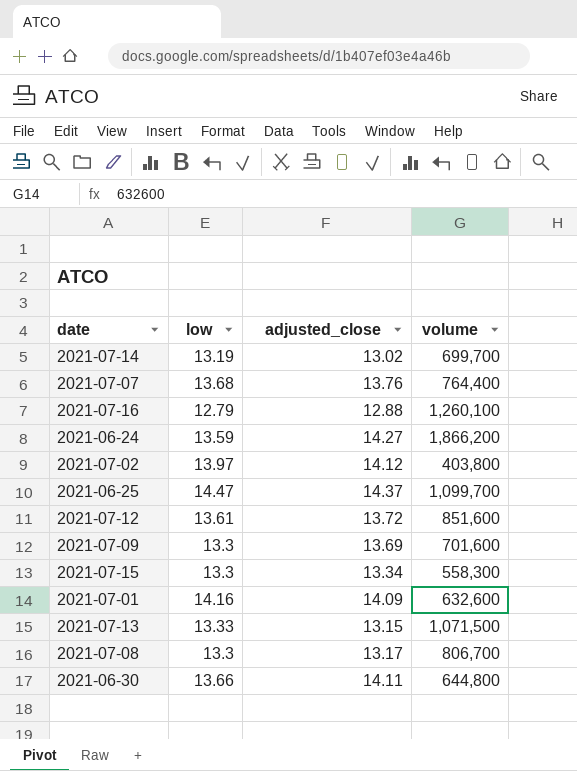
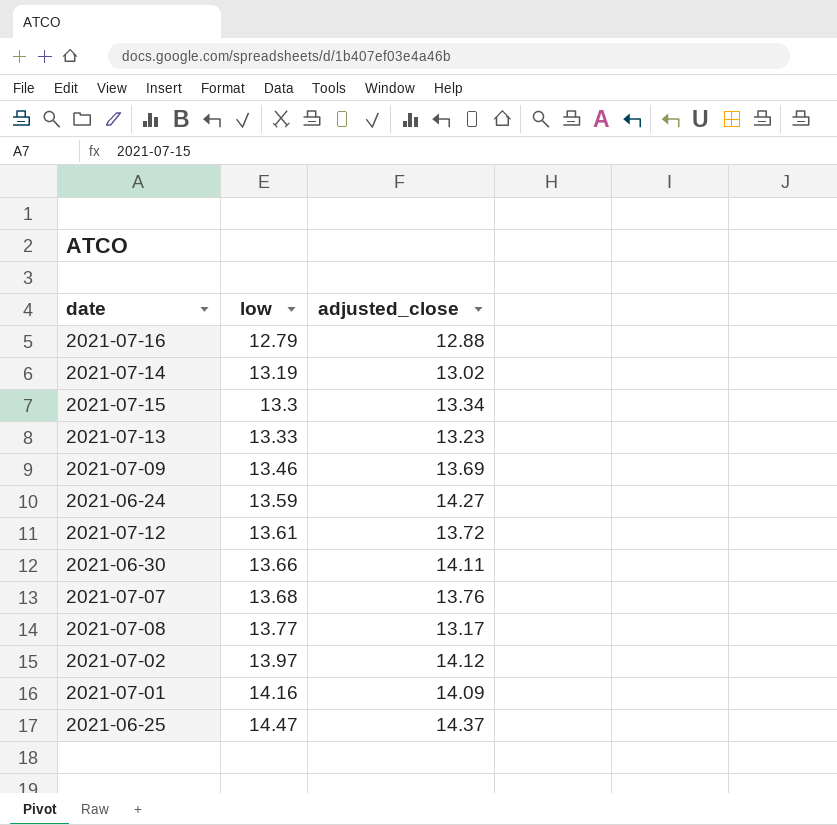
row order: none -> low ascending
column volume | position: 4 -> none
2021-07-13 | adjusted_close: 13.15 -> 13.23
2021-07-09 | low: 13.3 -> 13.46
2021-07-08 | low: 13.3 -> 13.77

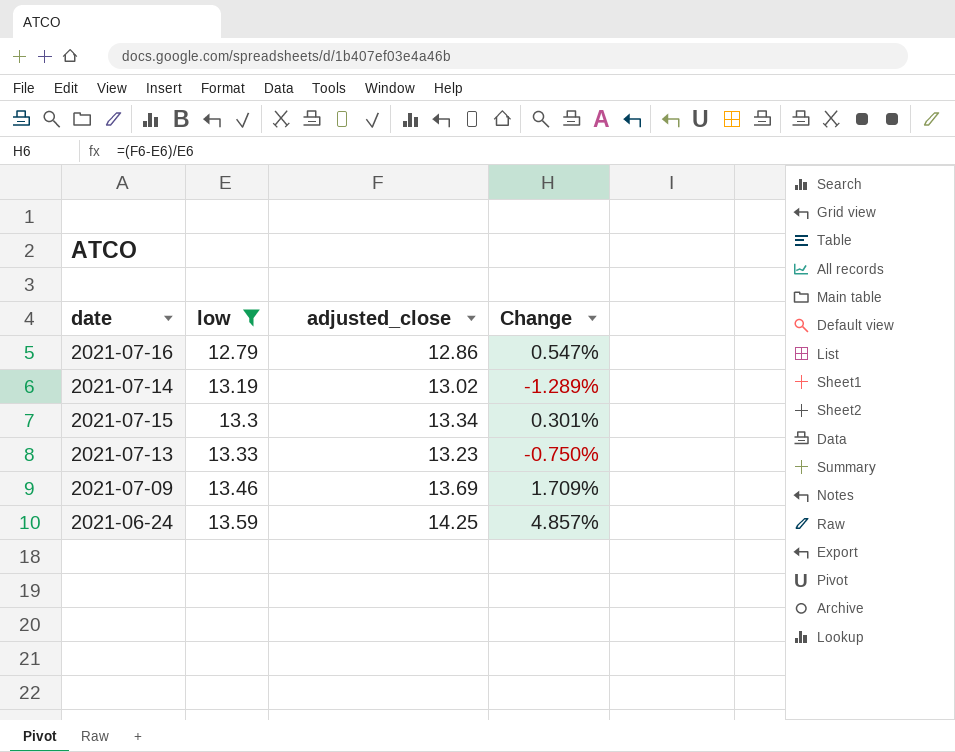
filter: none -> low <= 13.59
column Change | formula: none -> ([adjusted_close] - [low]) / [low]
2021-07-16 | adjusted_close: 12.88 -> 12.86
2021-06-24 | adjusted_close: 14.27 -> 14.25

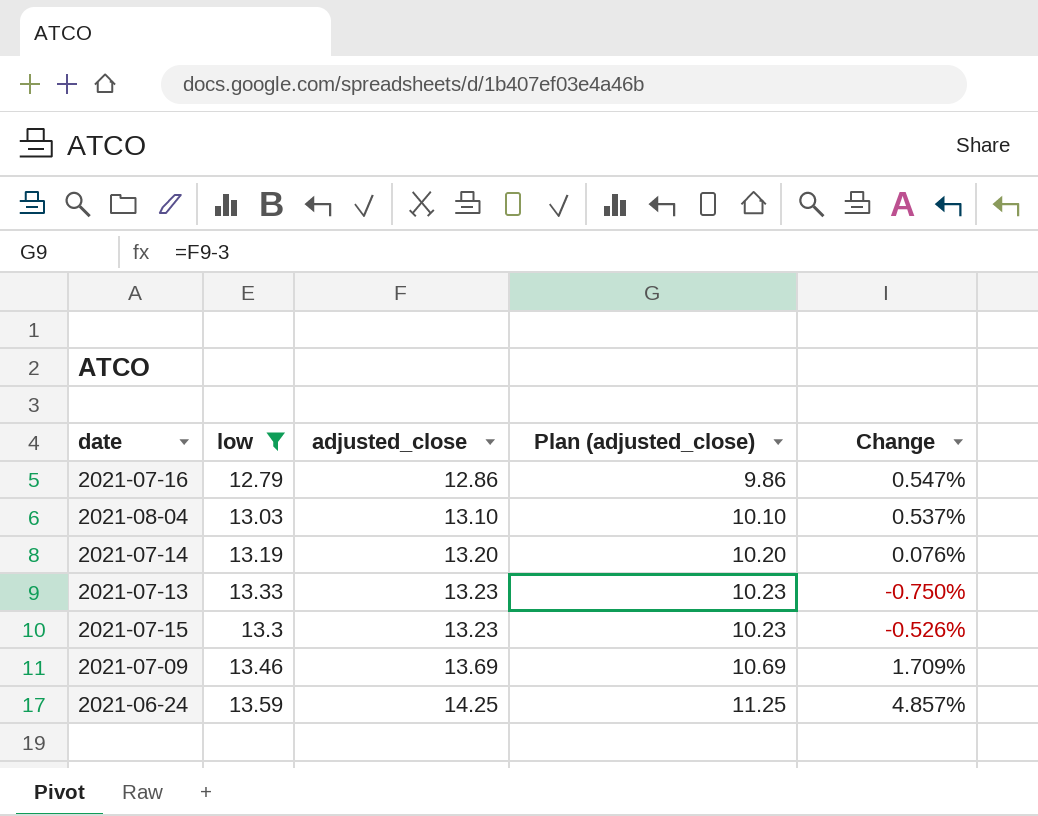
row order: low ascending -> adjusted_close ascending
column Plan (adjusted_close) | formula: none -> [adjusted_close] - 3
row 2021-08-04: none -> 13.03 | 13.10 | 10.10 | 0.537%
2021-07-14 | adjusted_close: 13.02 -> 13.20
2021-07-14 | Change: -1.289% -> 0.076%
2021-07-15 | adjusted_close: 13.34 -> 13.23
2021-07-15 | Change: 0.301% -> -0.526%

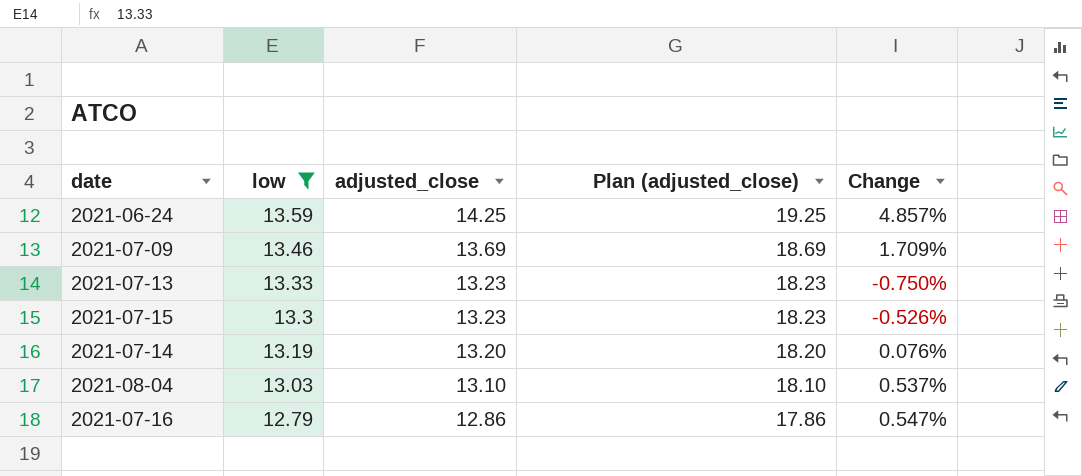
row order: adjusted_close ascending -> low descending
column Plan (adjusted_close) | formula: [adjusted_close] - 3 -> [adjusted_close] + 5

